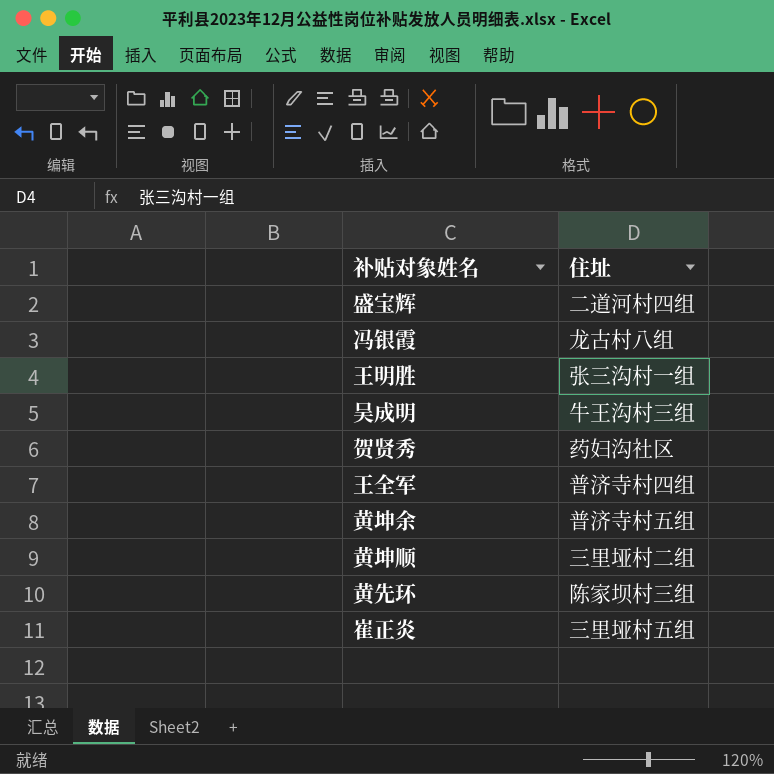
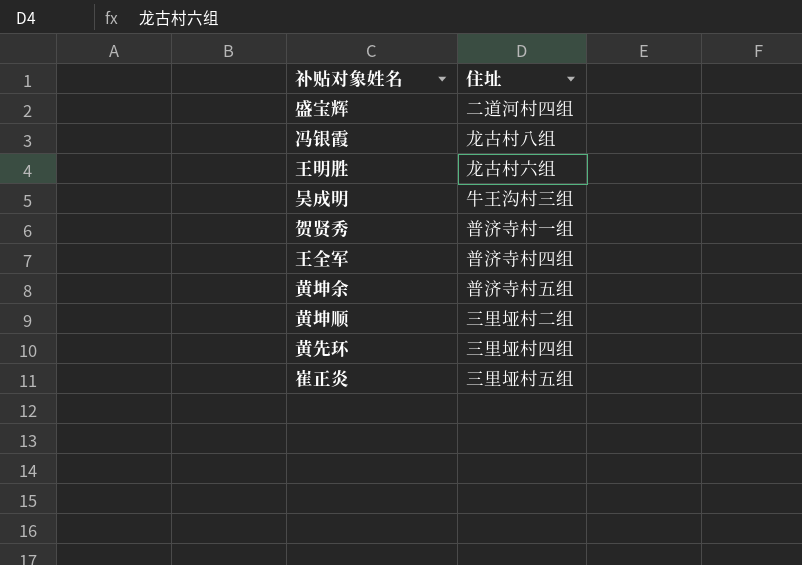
王明胜 | 住址: 张三沟村一组 -> 龙古村六组
贺贤秀 | 住址: 药妇沟社区 -> 普济寺村一组
黄先环 | 住址: 陈家坝村三组 -> 三里垭村四组

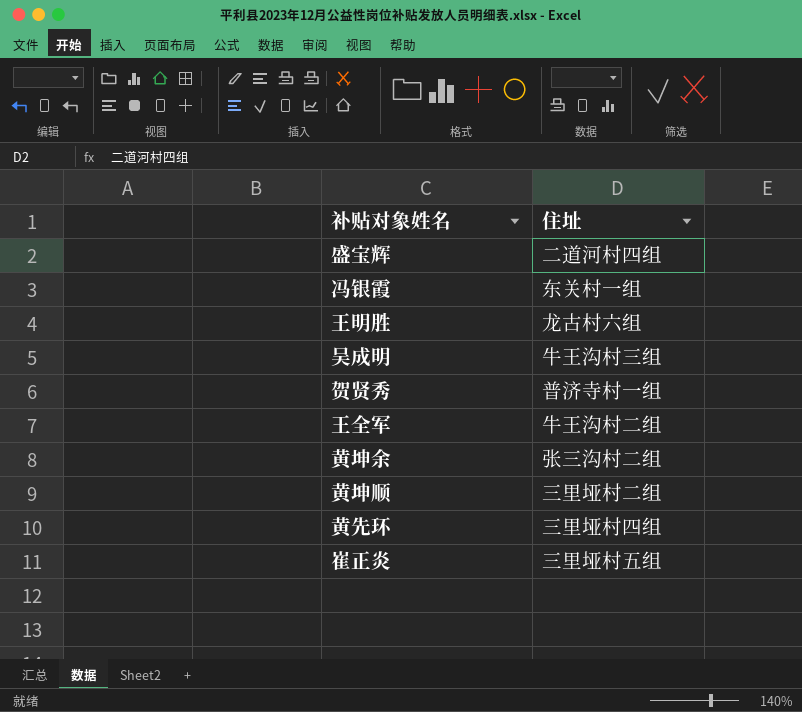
冯银霞 | 住址: 龙古村八组 -> 东关村一组
王全军 | 住址: 普济寺村四组 -> 牛王沟村二组
黄坤余 | 住址: 普济寺村五组 -> 张三沟村二组

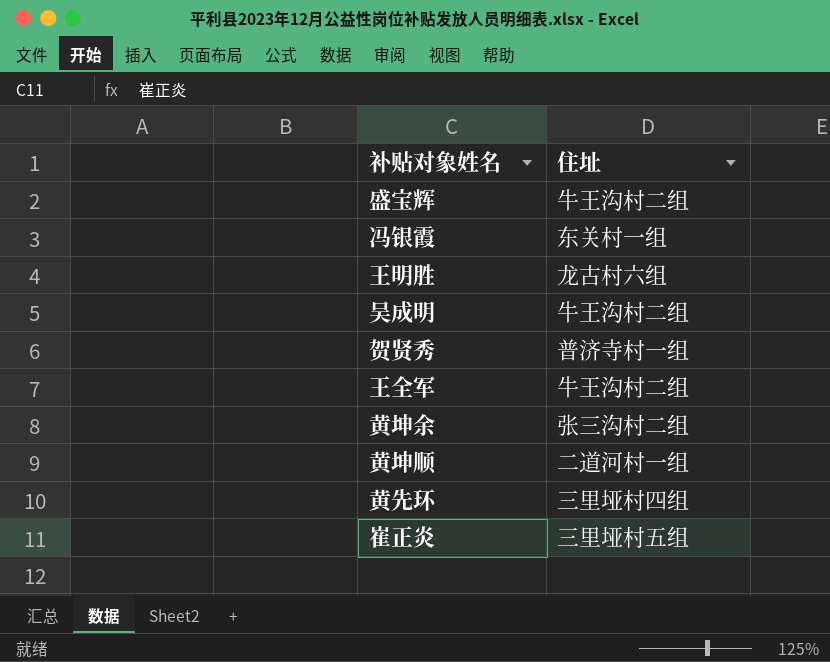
盛宝辉 | 住址: 二道河村四组 -> 牛王沟村二组
吴成明 | 住址: 牛王沟村三组 -> 牛王沟村二组
黄坤顺 | 住址: 三里垭村二组 -> 二道河村一组

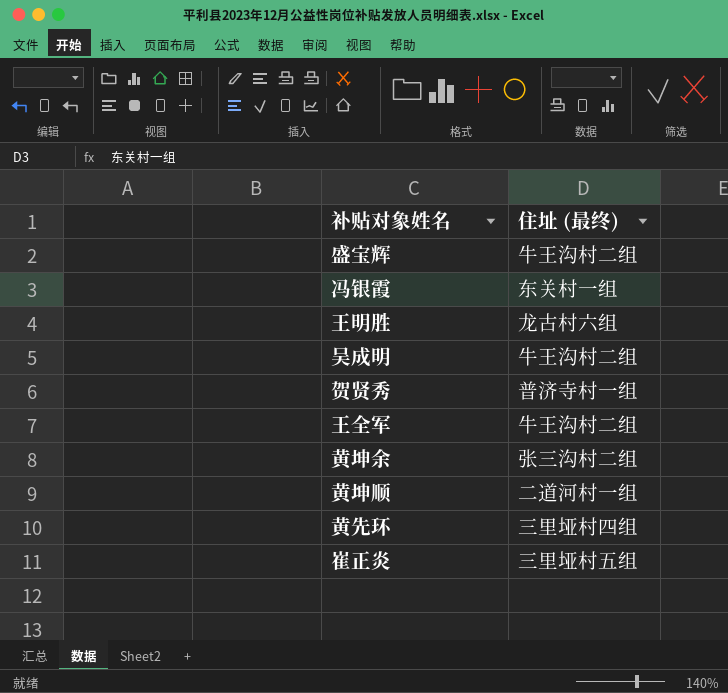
column name: 住址 -> 住址 (最终)

